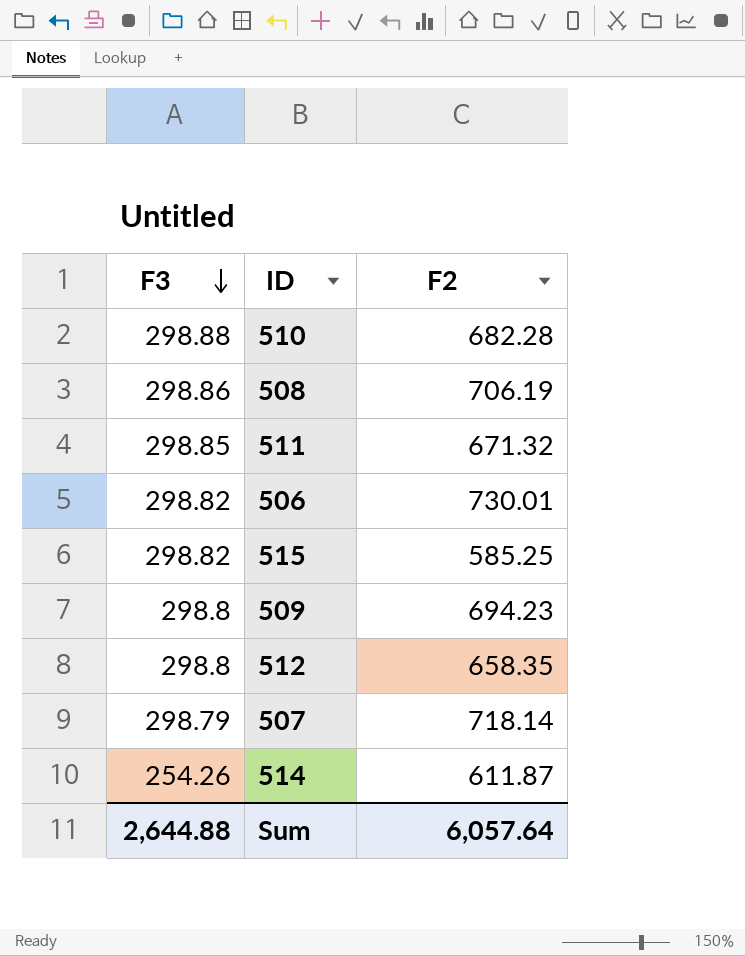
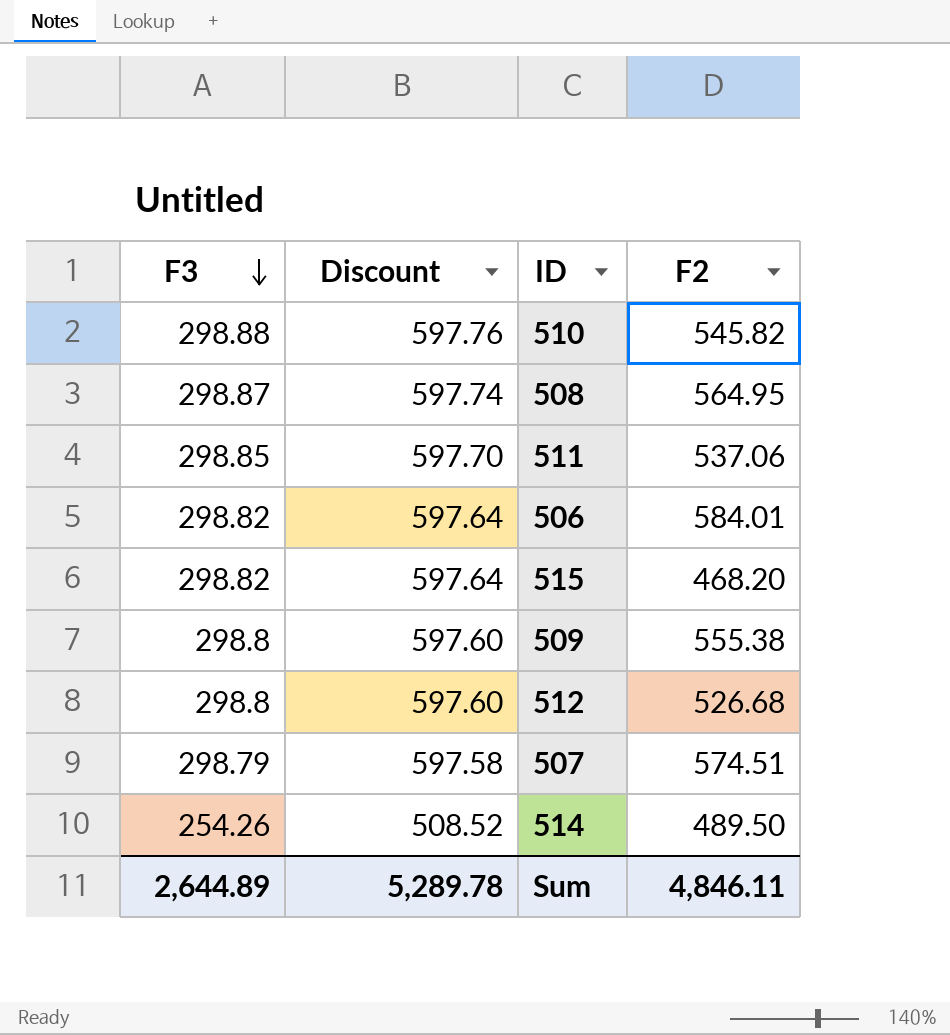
column Discount | formula: none -> [F3] * 2
510 | F2: 682.28 -> 545.82
508 | F3: 298.86 -> 298.87
508 | F2: 706.19 -> 564.95
511 | F2: 671.32 -> 537.06
506 | F2: 730.01 -> 584.01
515 | F2: 585.25 -> 468.20
509 | F2: 694.23 -> 555.38
512 | F2: 658.35 -> 526.68
507 | F2: 718.14 -> 574.51
514 | F2: 611.87 -> 489.50
Sum | F3: 2,644.88 -> 2,644.89
Sum | F2: 6,057.64 -> 4,846.11

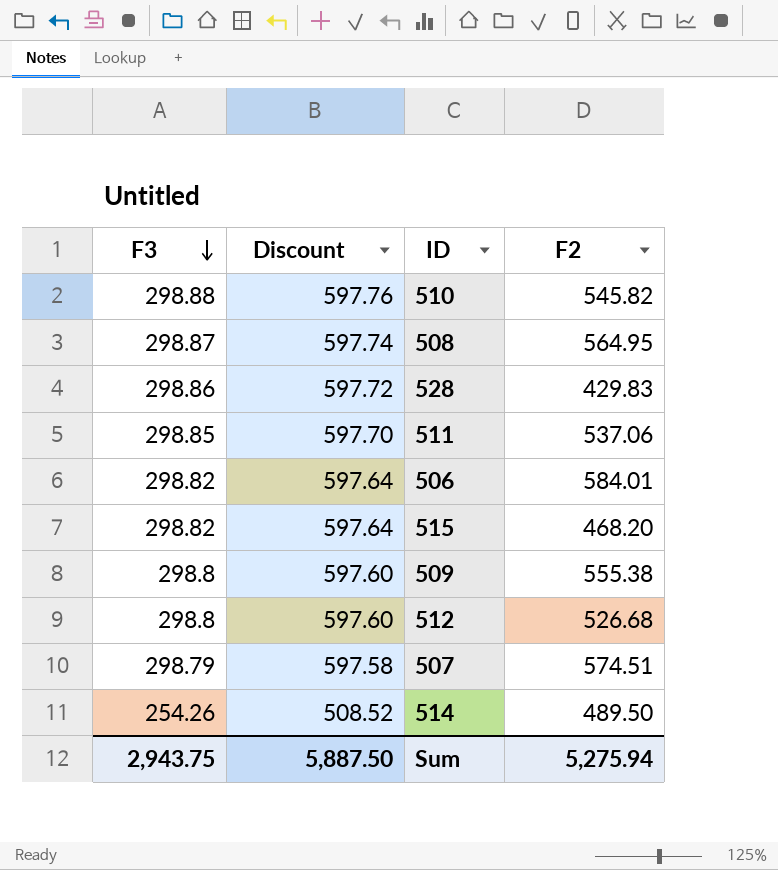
row 528: none -> 298.86 | 597.72 | 429.83
Sum | F3: 2,644.89 -> 2,943.75
Sum | Discount: 5,289.78 -> 5,887.50
Sum | F2: 4,846.11 -> 5,275.94

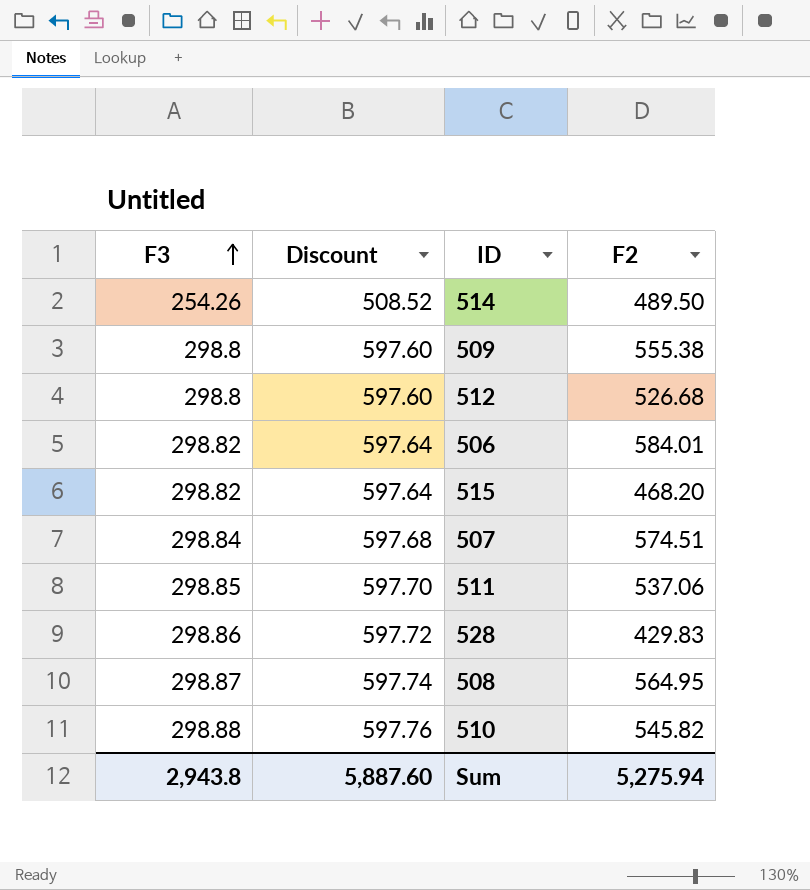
row order: F3 descending -> F3 ascending
507 | F3: 298.79 -> 298.84
507 | Discount: 597.58 -> 597.68
Sum | F3: 2,943.75 -> 2,943.8
Sum | Discount: 5,887.50 -> 5,887.60

